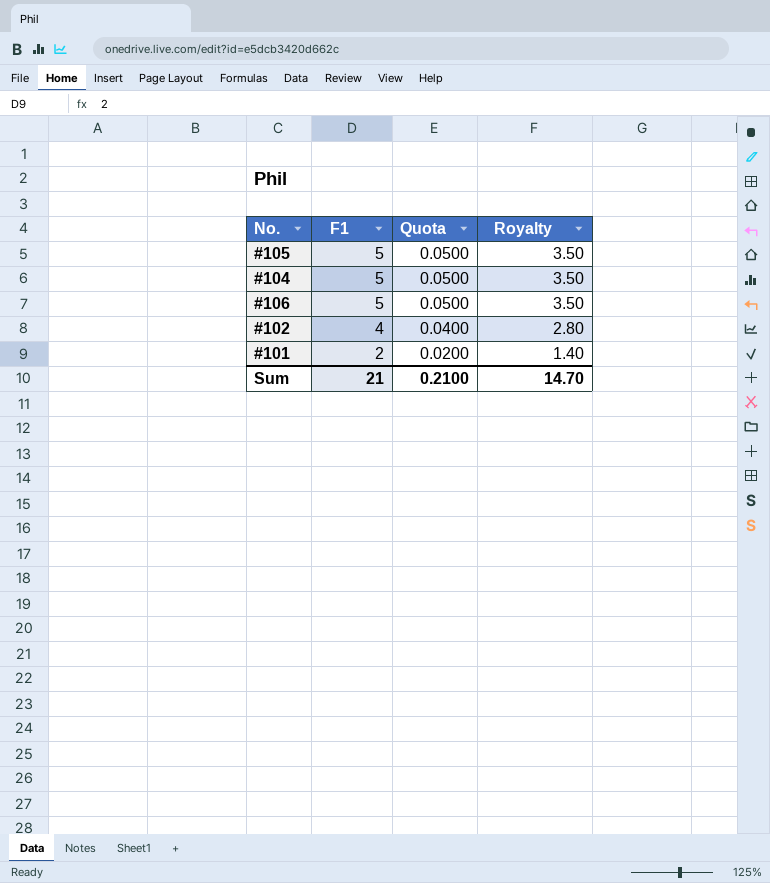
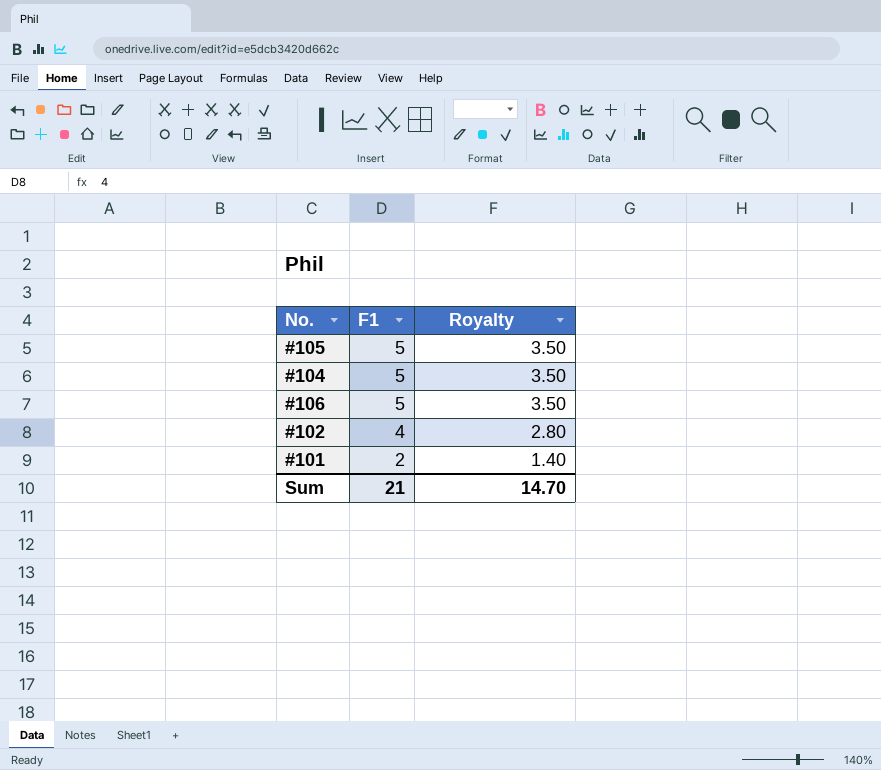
column Quota | formula: [F1] * 0.01 -> none

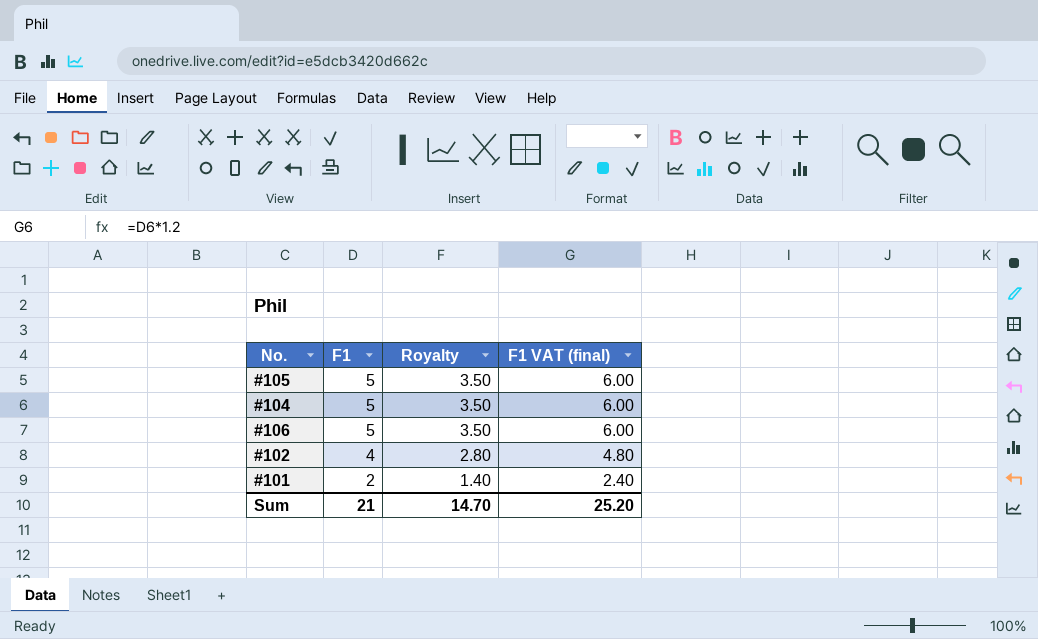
column F1 VAT (final) | formula: none -> [F1] * 1.2

